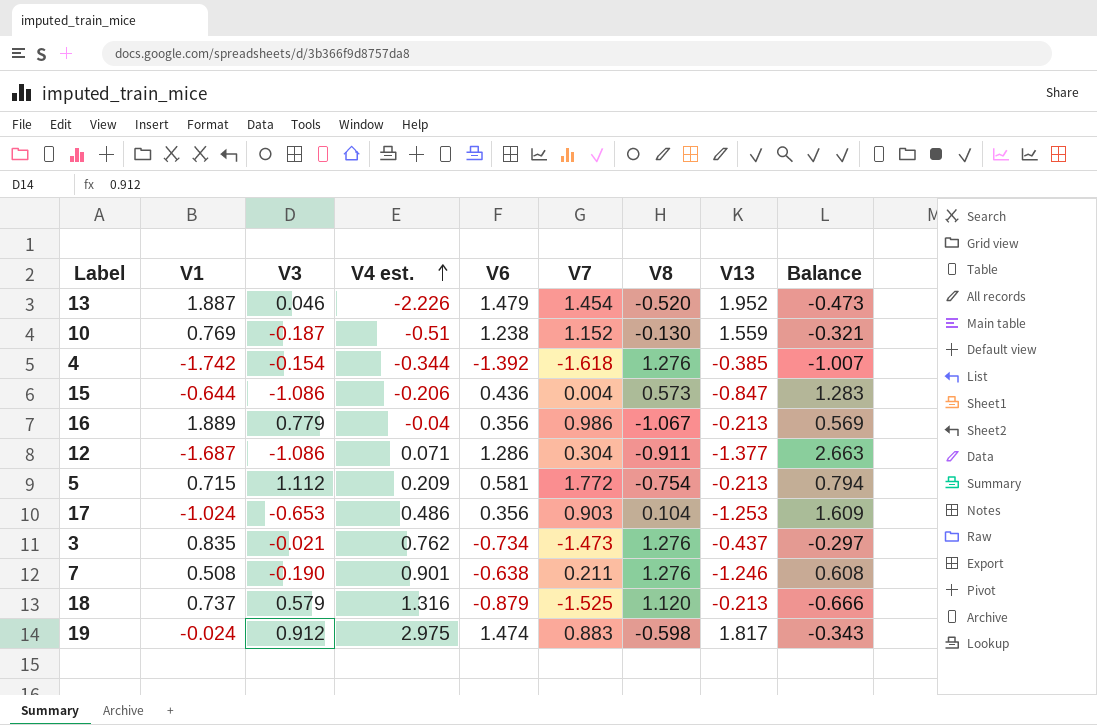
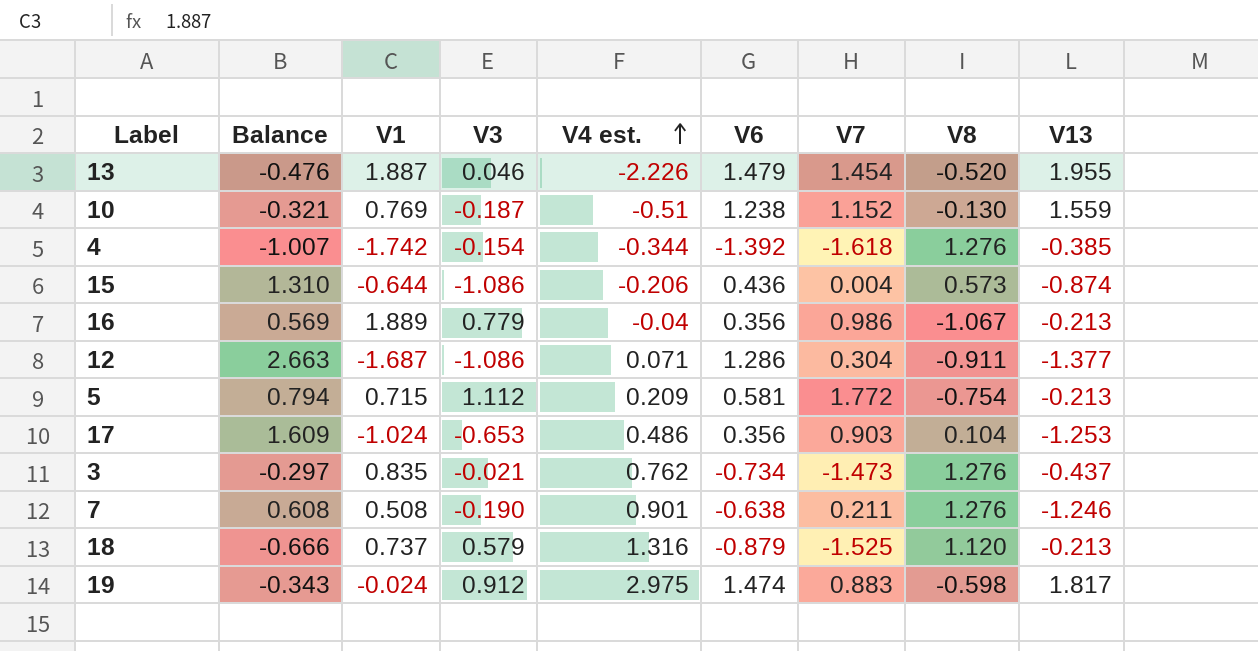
column Balance | position: 9 -> 2
13 | Balance: -0.473 -> -0.476
13 | V13: 1.952 -> 1.955
15 | Balance: 1.283 -> 1.310
15 | V13: -0.847 -> -0.874

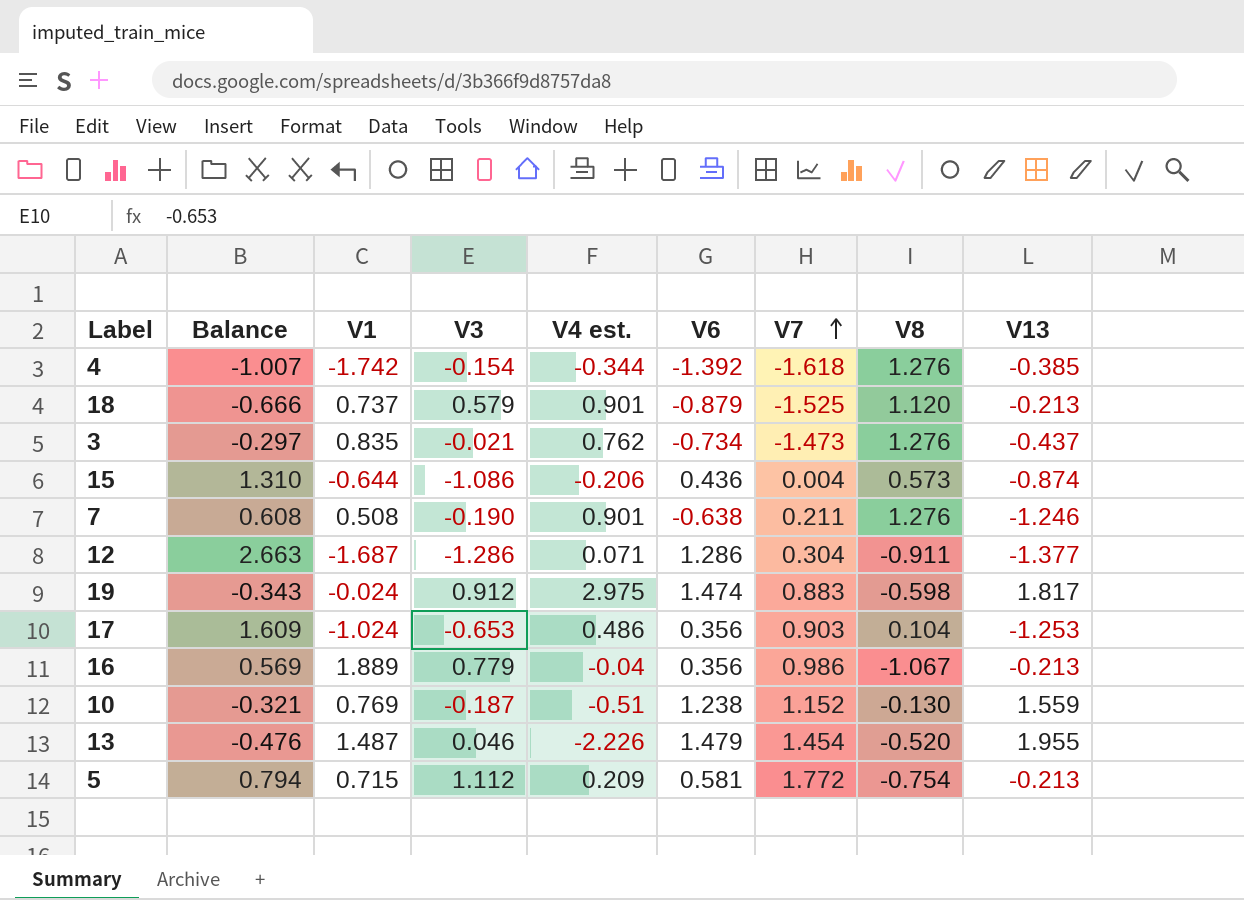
row order: V4 est. ascending -> V7 ascending
18 | V4 est.: 1.316 -> 0.901
12 | V3: -1.086 -> -1.286
13 | V1: 1.887 -> 1.487

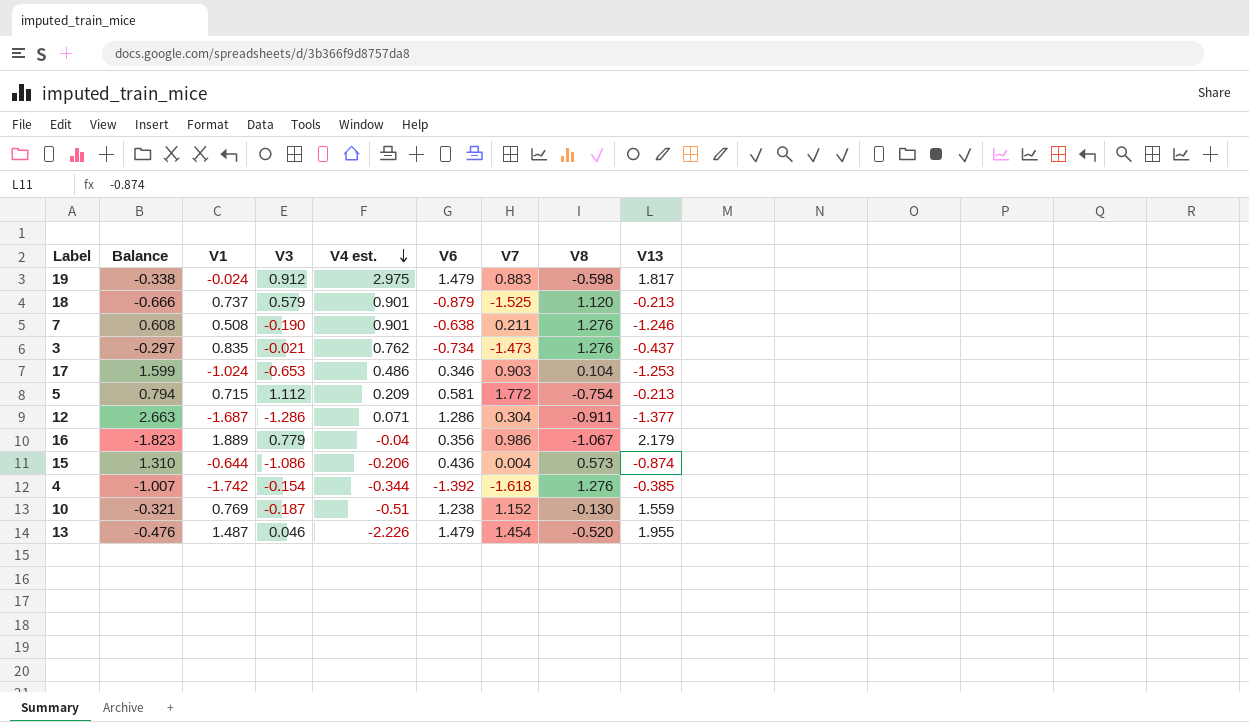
row order: V7 ascending -> V4 est. descending
19 | Balance: -0.343 -> -0.338
19 | V6: 1.474 -> 1.479
17 | Balance: 1.609 -> 1.599
17 | V6: 0.356 -> 0.346
16 | Balance: 0.569 -> -1.823
16 | V13: -0.213 -> 2.179

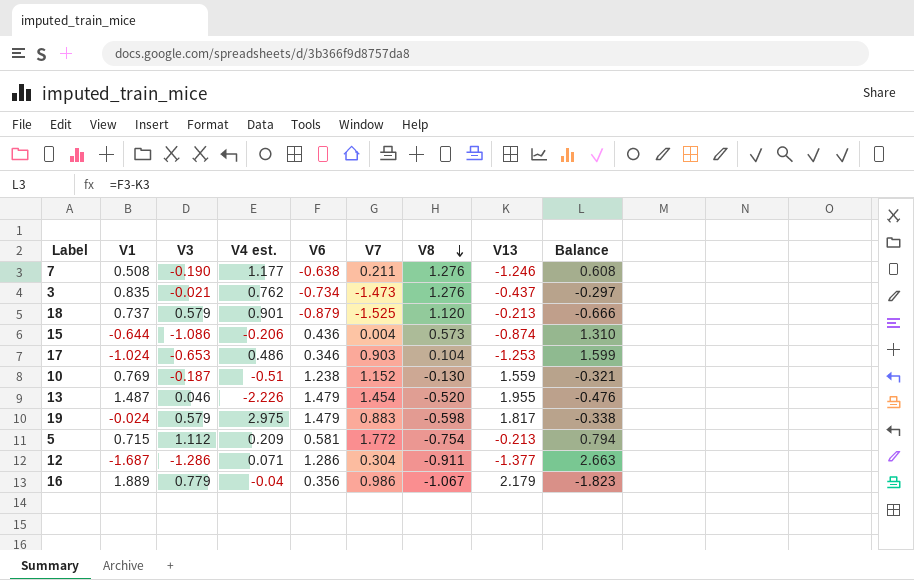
row order: V4 est. descending -> V8 descending
column Balance | position: 2 -> 9
row 4: -1.007 | -1.742 | -0.154 | -0.344 | -1.392 | -1.618 | 1.276 | -0.385 -> none
7 | V4 est.: 0.901 -> 1.177
19 | V3: 0.912 -> 0.579

